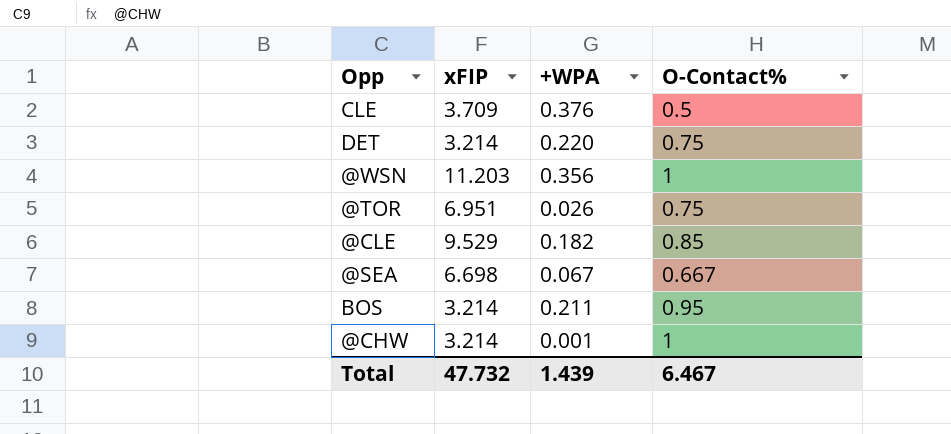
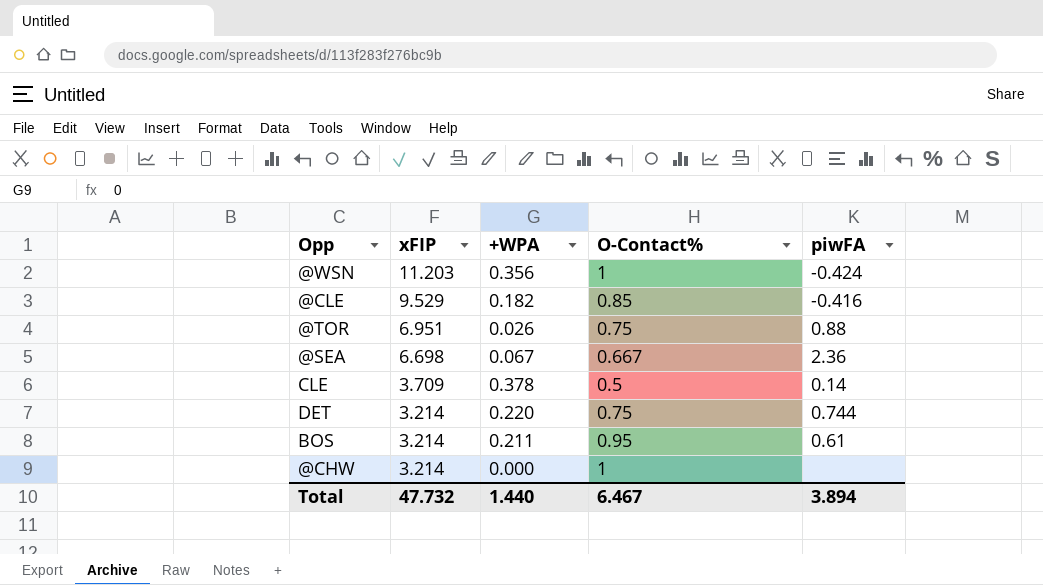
row order: none -> xFIP descending
column piwFA | position: none -> 5
CLE | +WPA: 0.376 -> 0.378
@CHW | +WPA: 0.001 -> 0.000
Total | +WPA: 1.439 -> 1.440

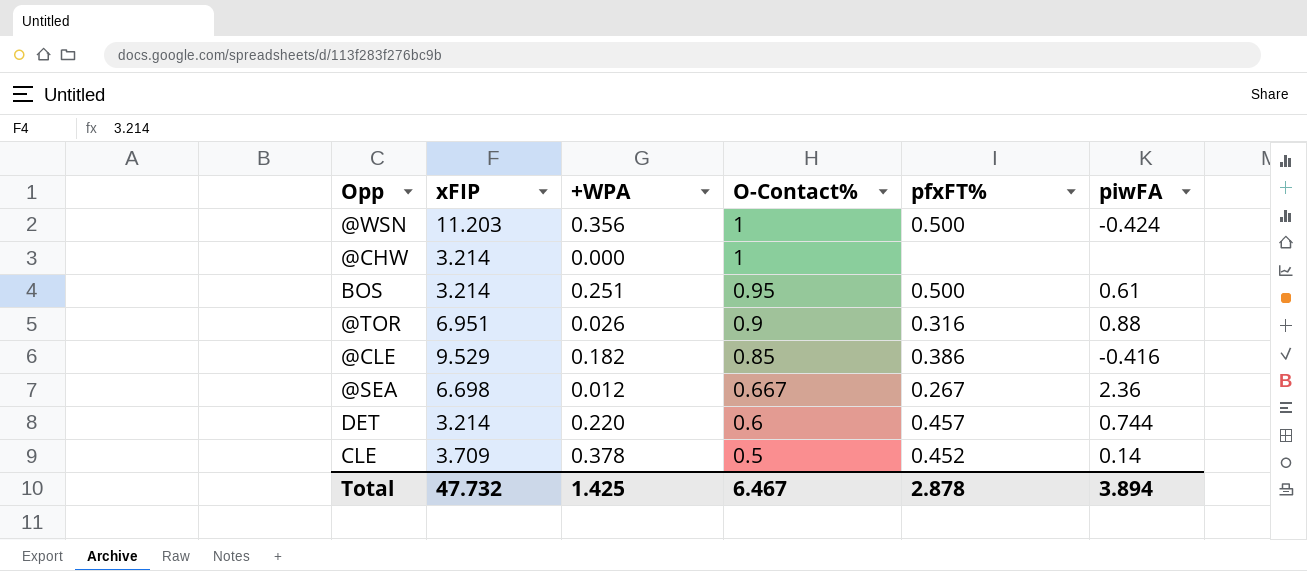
row order: xFIP descending -> O-Contact% descending
column pfxFT% | position: none -> 5
BOS | +WPA: 0.211 -> 0.251
@TOR | O-Contact%: 0.75 -> 0.9
@SEA | +WPA: 0.067 -> 0.012
DET | O-Contact%: 0.75 -> 0.6
Total | +WPA: 1.440 -> 1.425

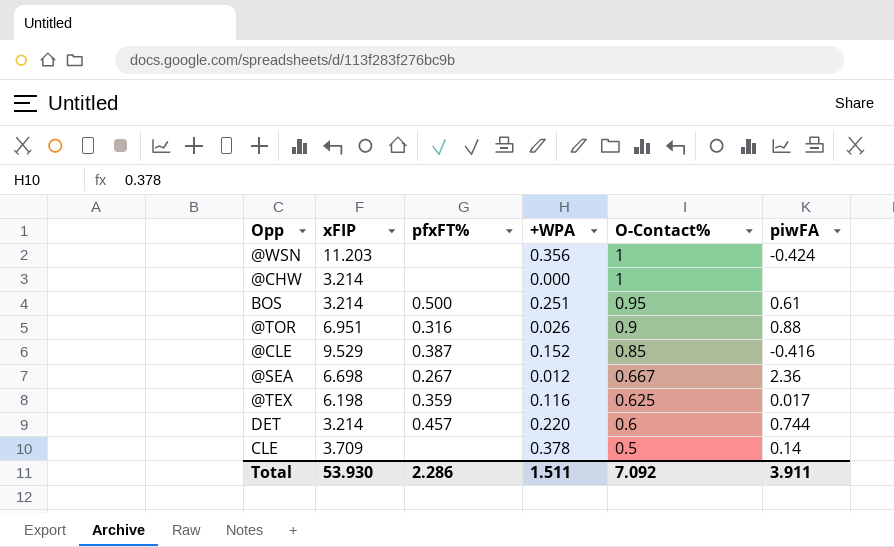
column pfxFT% | position: 5 -> 3
@WSN | pfxFT%: 0.500 -> none
@CLE | pfxFT%: 0.386 -> 0.387
@CLE | +WPA: 0.182 -> 0.152
row @TEX: none -> 6.198 | 0.359 | 0.116 | 0.625 | 0.017
CLE | pfxFT%: 0.452 -> none
Total | xFIP: 47.732 -> 53.930
Total | pfxFT%: 2.878 -> 2.286
Total | +WPA: 1.425 -> 1.511
Total | O-Contact%: 6.467 -> 7.092
Total | piwFA: 3.894 -> 3.911

